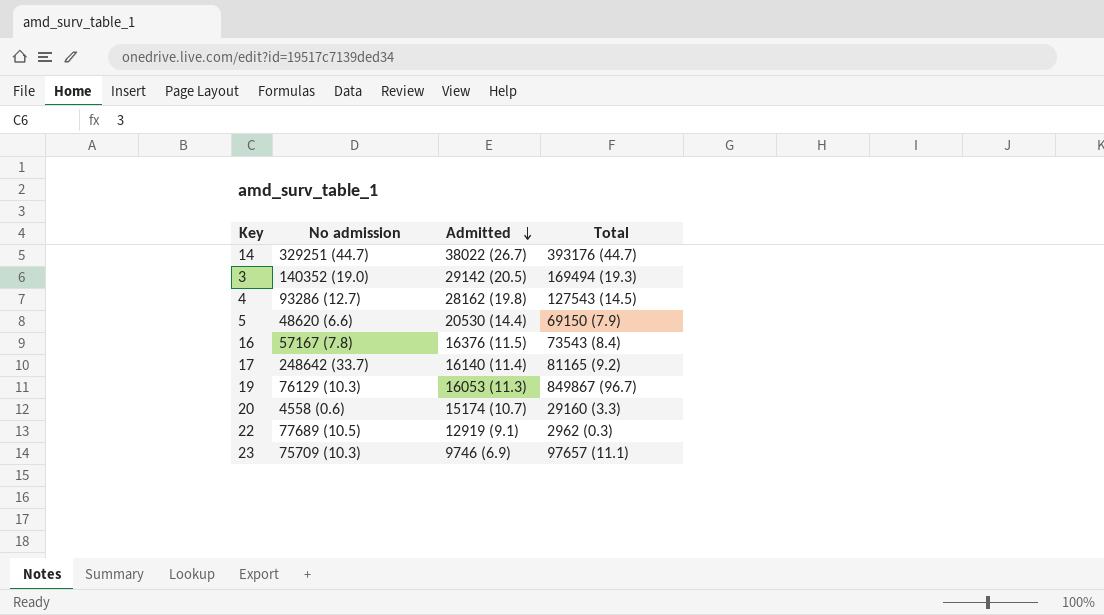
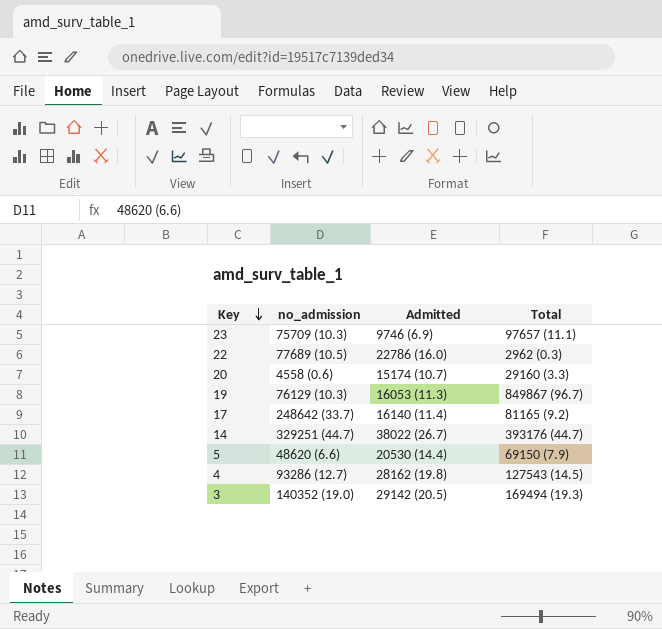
row order: Admitted descending -> Key descending
column name: No admission -> no_admission
row 16: 57167 (7.8) | 16376 (11.5) | 73543 (8.4) -> none
22 | Admitted: 12919 (9.1) -> 22786 (16.0)

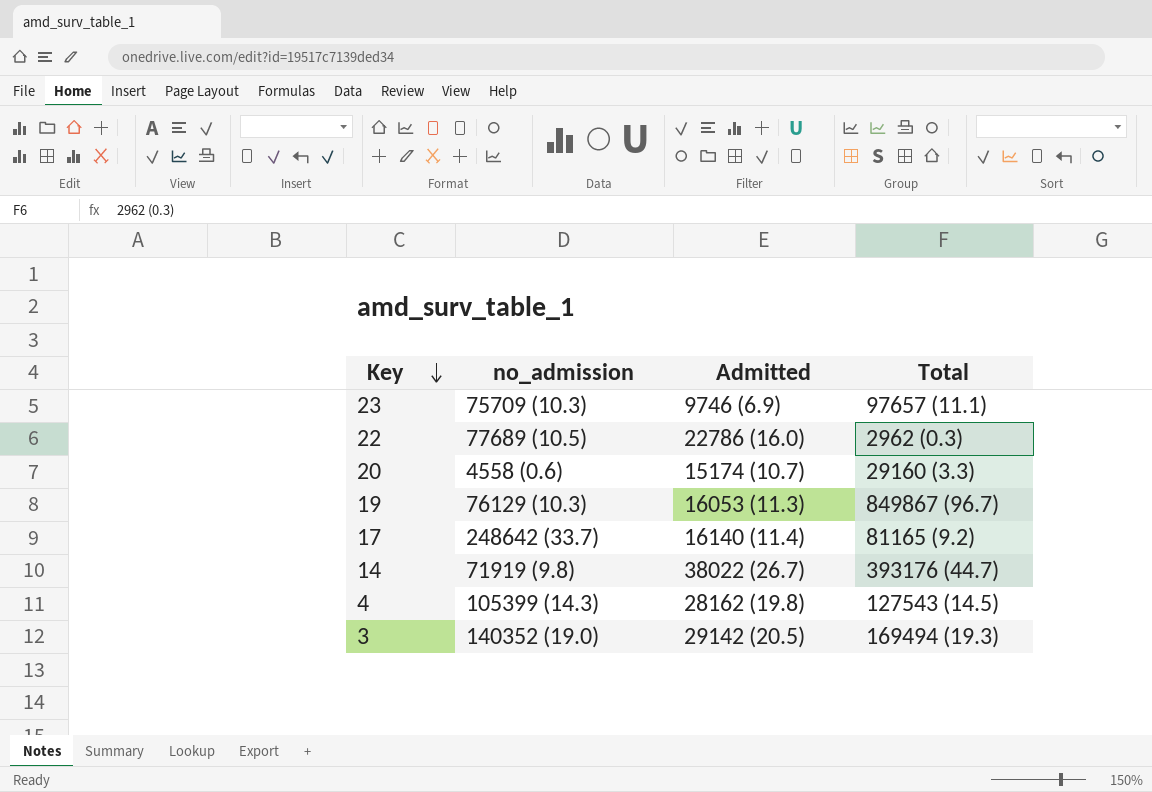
row 5: 48620 (6.6) | 20530 (14.4) | 69150 (7.9) -> none
14 | no_admission: 329251 (44.7) -> 71919 (9.8)
4 | no_admission: 93286 (12.7) -> 105399 (14.3)

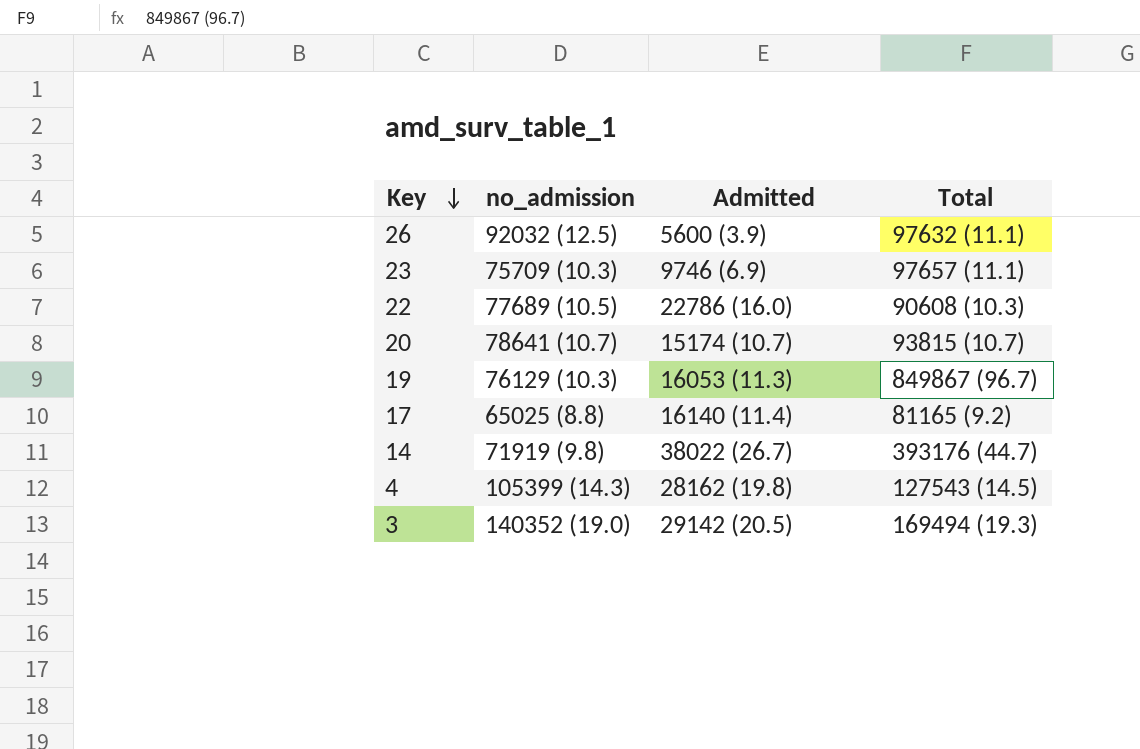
row 26: none -> 92032 (12.5) | 5600 (3.9) | 97632 (11.1)
22 | Total: 2962 (0.3) -> 90608 (10.3)
20 | no_admission: 4558 (0.6) -> 78641 (10.7)
20 | Total: 29160 (3.3) -> 93815 (10.7)
17 | no_admission: 248642 (33.7) -> 65025 (8.8)

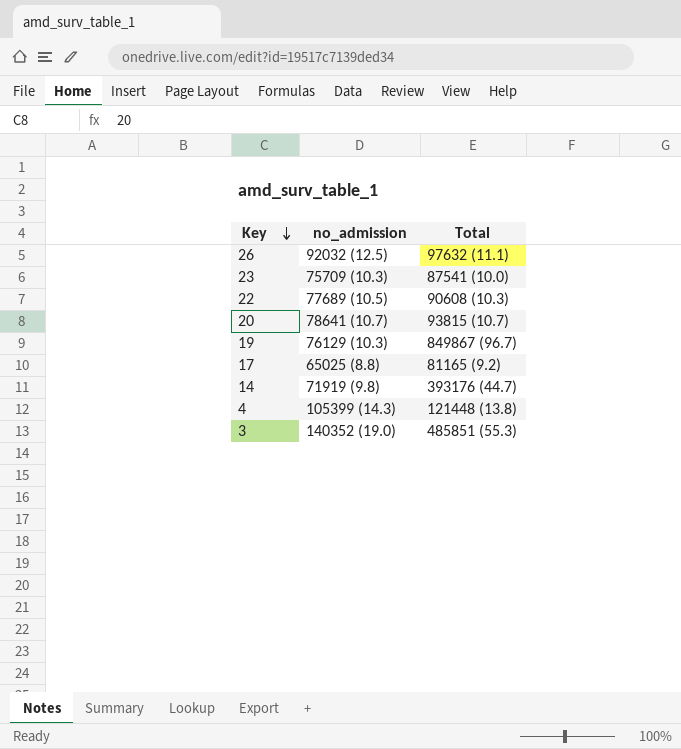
column Admitted | position: 3 -> none
23 | Total: 97657 (11.1) -> 87541 (10.0)
4 | Total: 127543 (14.5) -> 121448 (13.8)
3 | Total: 169494 (19.3) -> 485851 (55.3)

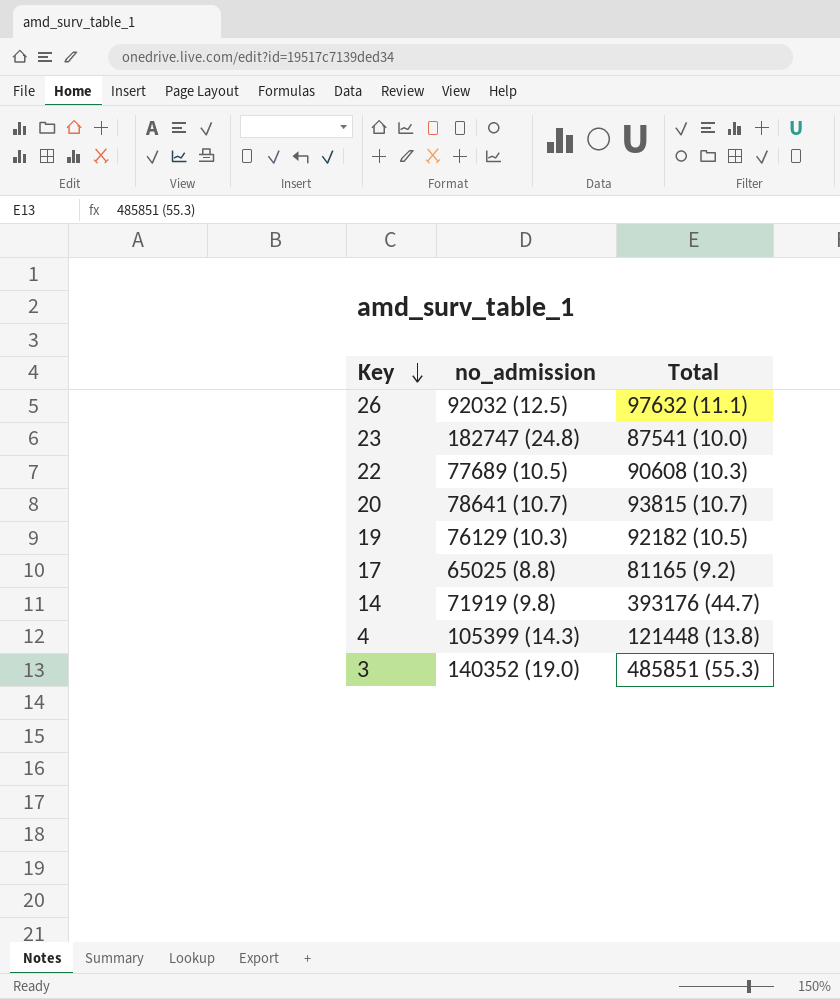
23 | no_admission: 75709 (10.3) -> 182747 (24.8)
19 | Total: 849867 (96.7) -> 92182 (10.5)

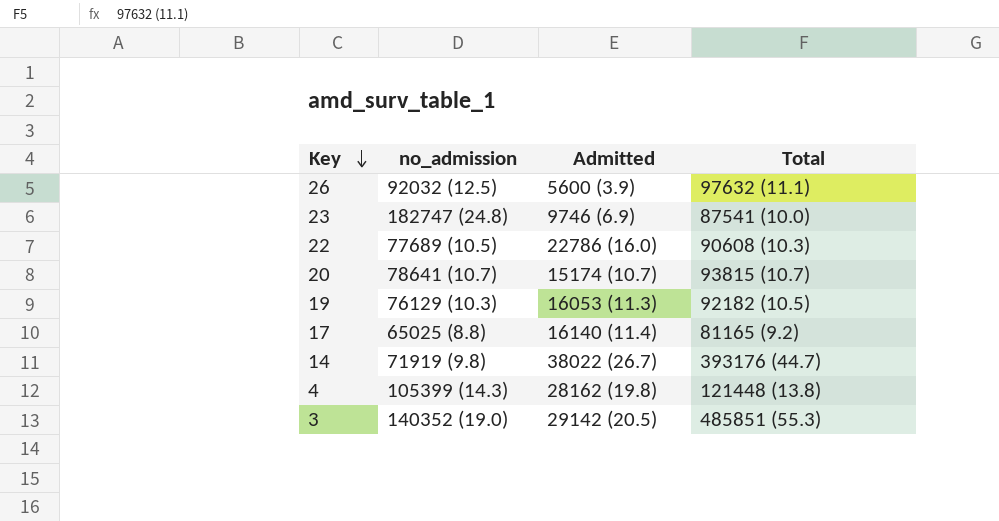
column Admitted | position: none -> 3

